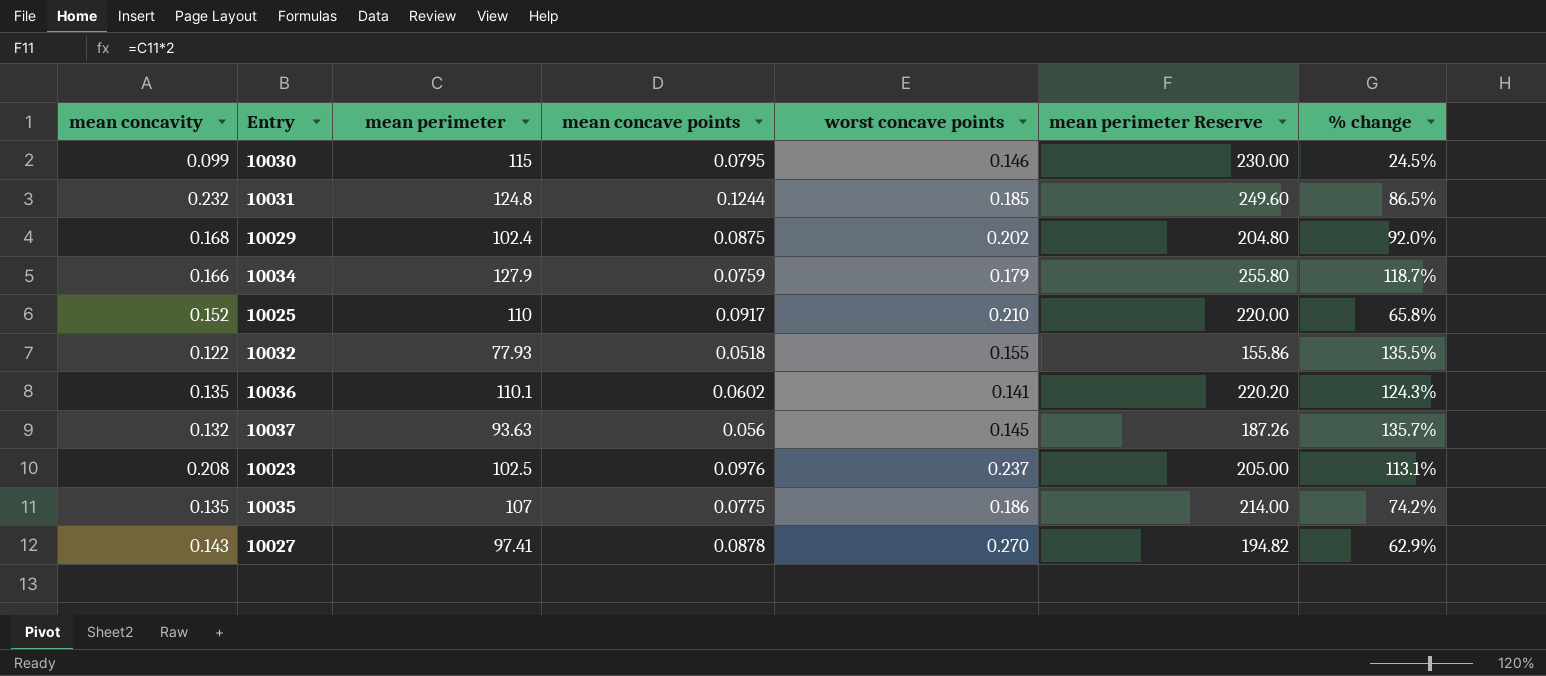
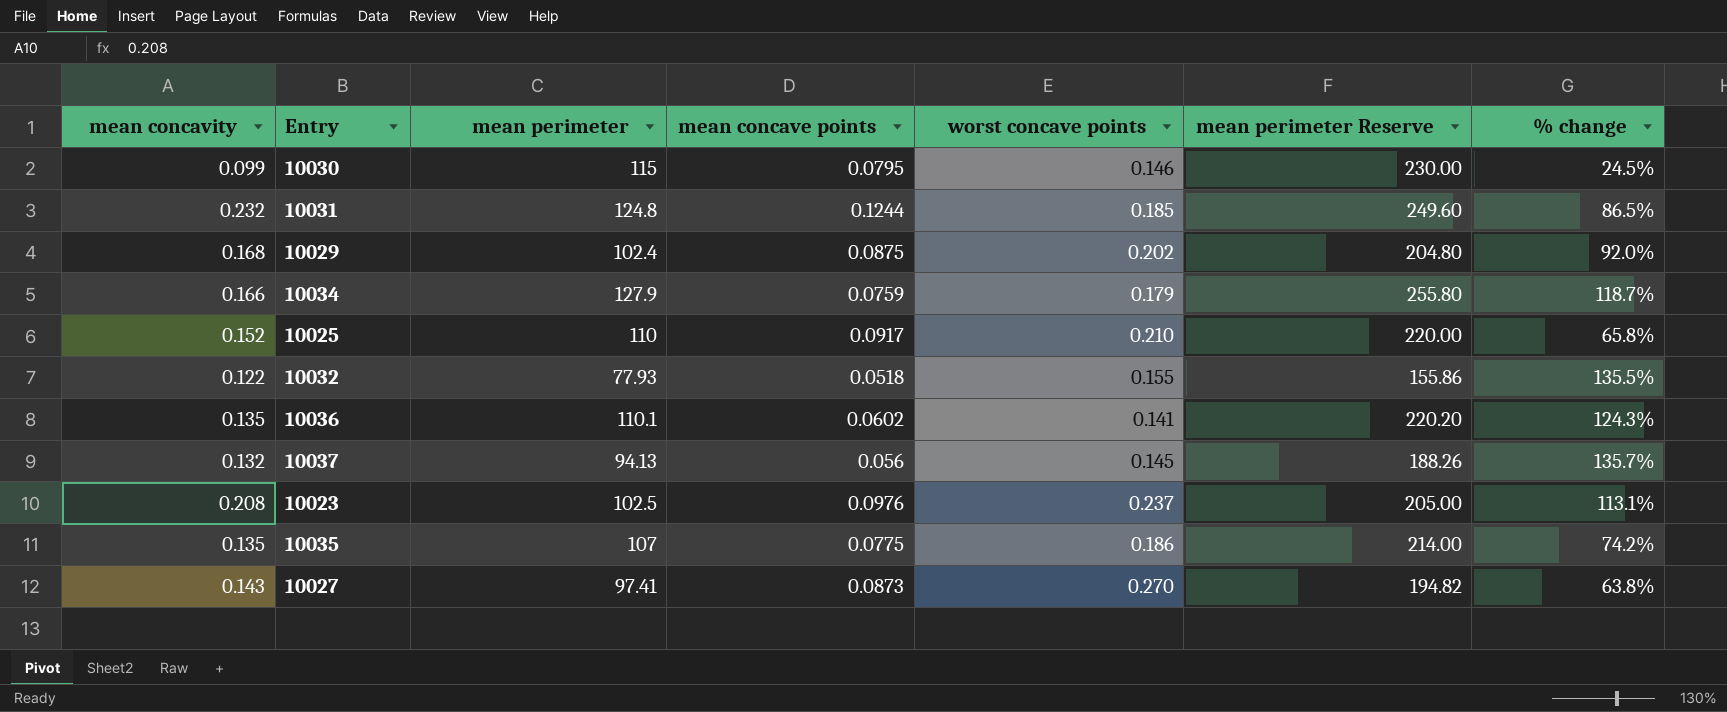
10037 | mean perimeter: 93.63 -> 94.13
10037 | mean perimeter Reserve: 187.26 -> 188.26
10027 | mean concave points: 0.0878 -> 0.0873
10027 | % change: 62.9% -> 63.8%

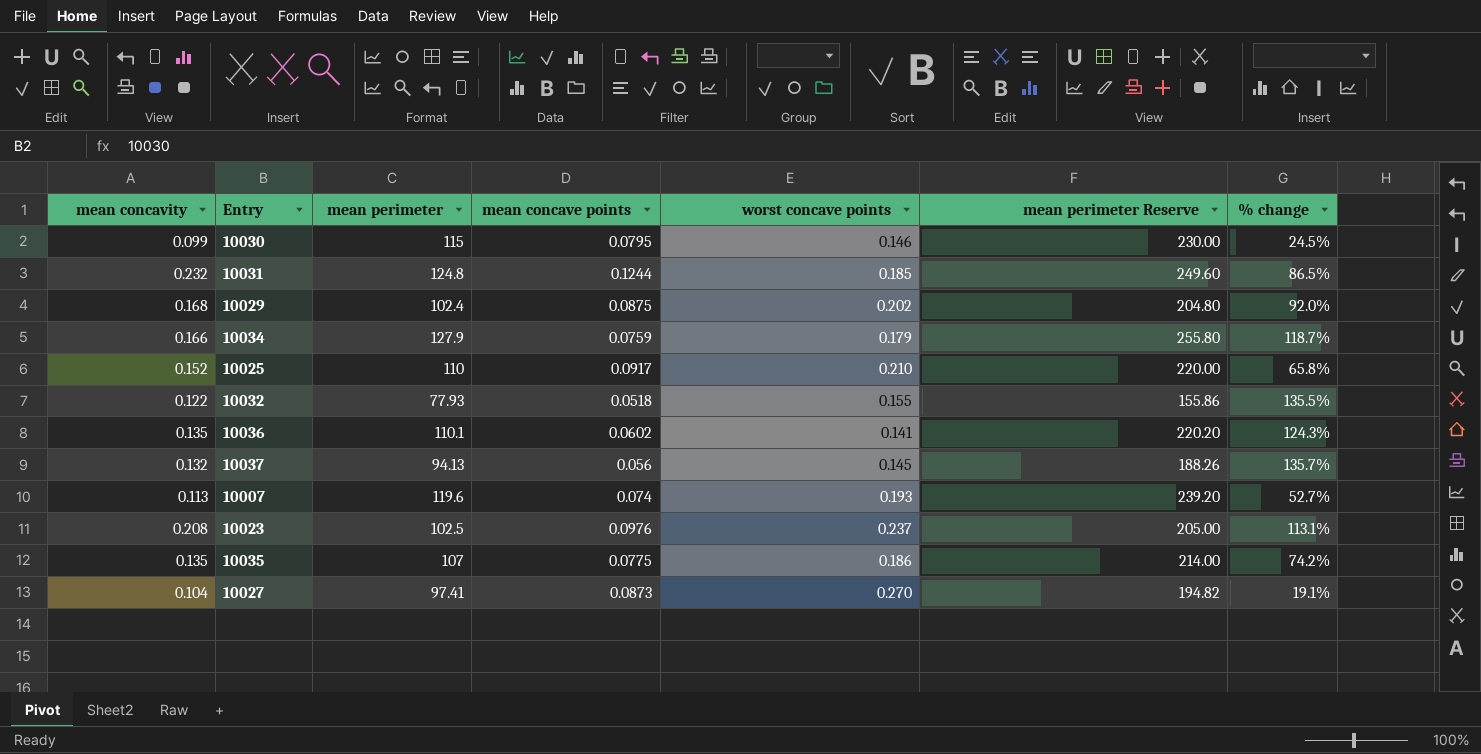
row 10007: none -> 0.113 | 119.6 | 0.074 | 0.193 | 239.20 | 52.7%
10027 | mean concavity: 0.143 -> 0.104
10027 | % change: 63.8% -> 19.1%

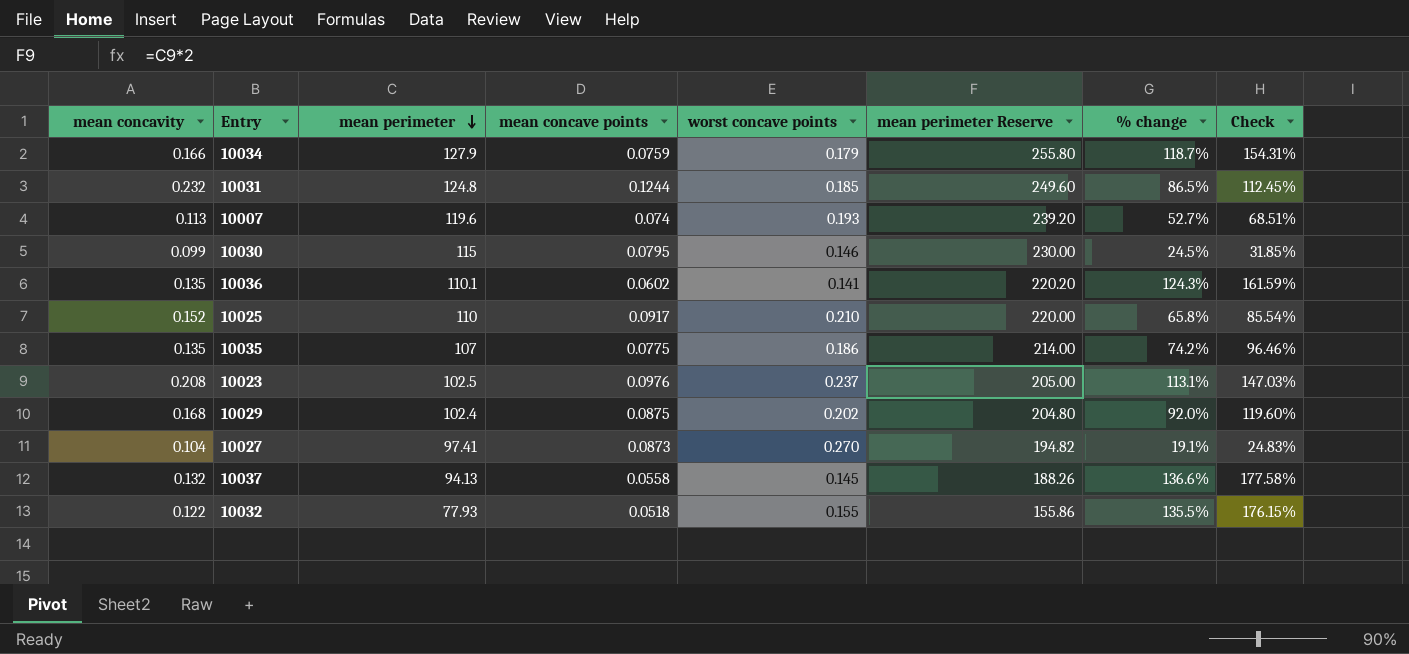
row order: none -> mean perimeter descending
column Check | formula: none -> [% change] * 1.3
10037 | mean concave points: 0.056 -> 0.0558
10037 | % change: 135.7% -> 136.6%

